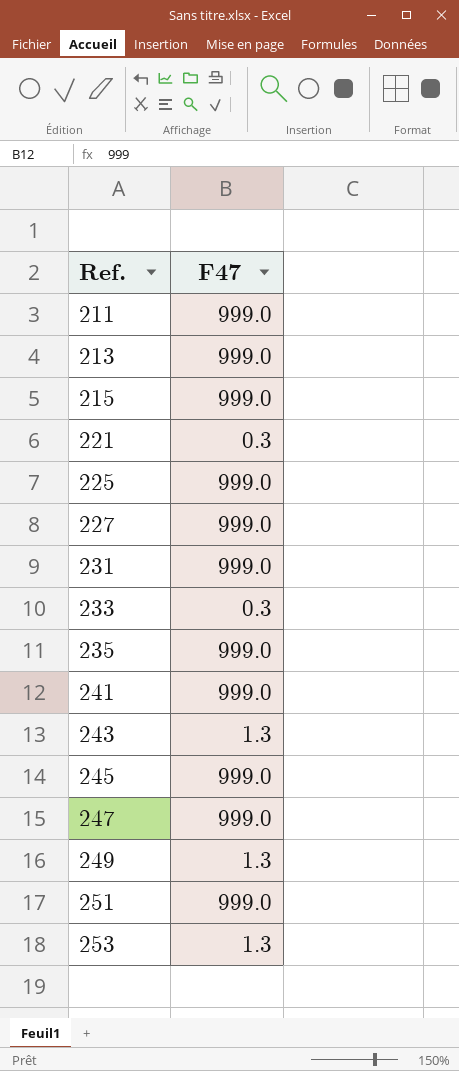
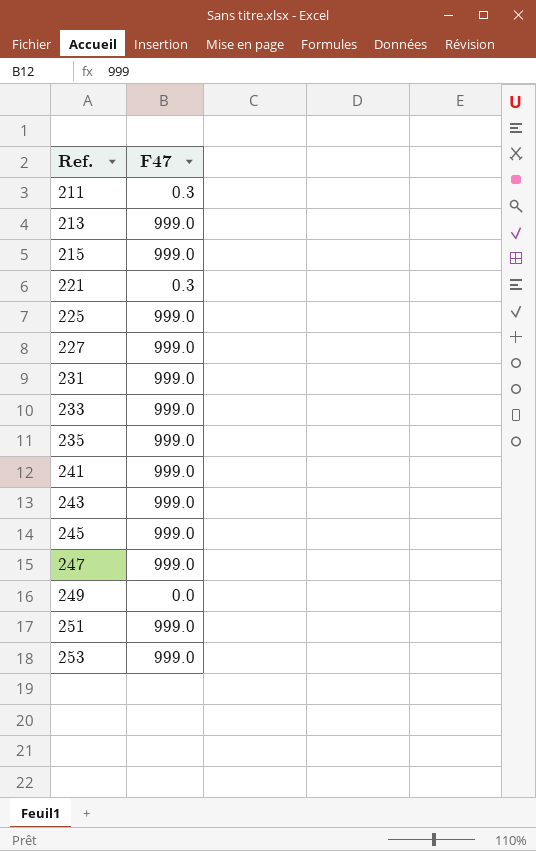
211 | F47: 999.0 -> 0.3
233 | F47: 0.3 -> 999.0
243 | F47: 1.3 -> 999.0
249 | F47: 1.3 -> 0.0
253 | F47: 1.3 -> 999.0

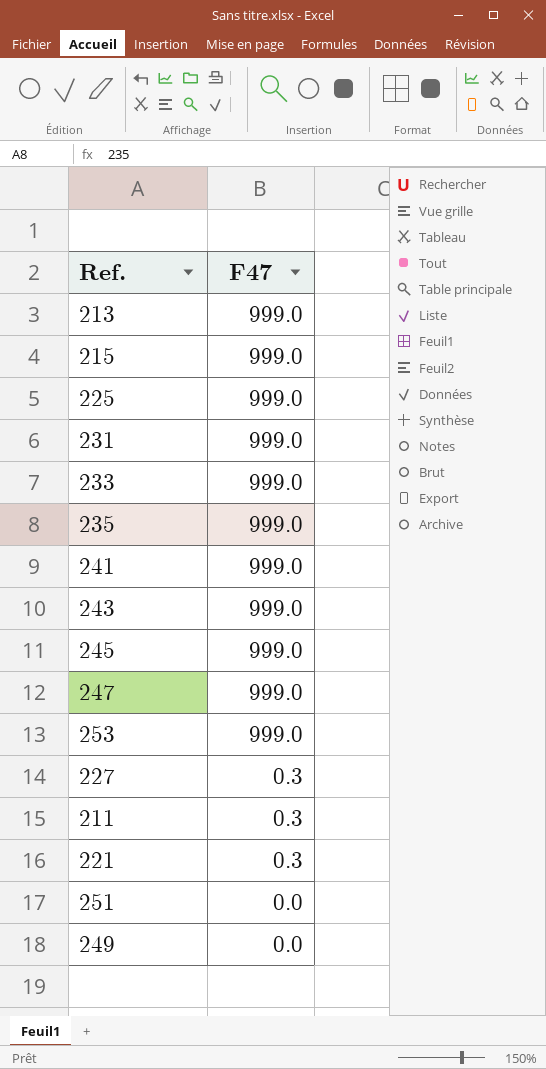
row order: Ref. ascending -> F47 descending
227 | F47: 999.0 -> 0.3
251 | F47: 999.0 -> 0.0

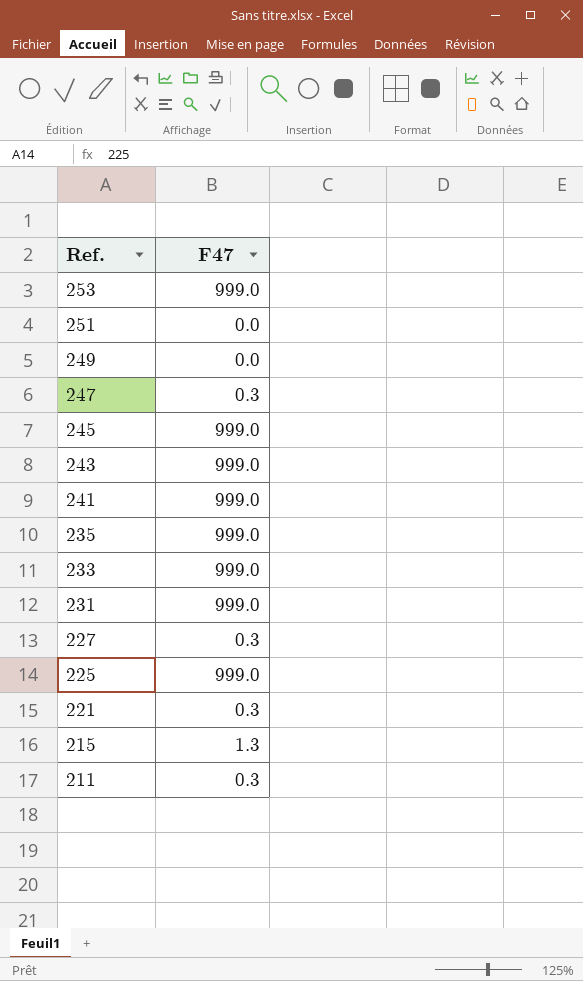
row order: F47 descending -> Ref. descending
row 213: 999.0 -> none
247 | F47: 999.0 -> 0.3
215 | F47: 999.0 -> 1.3

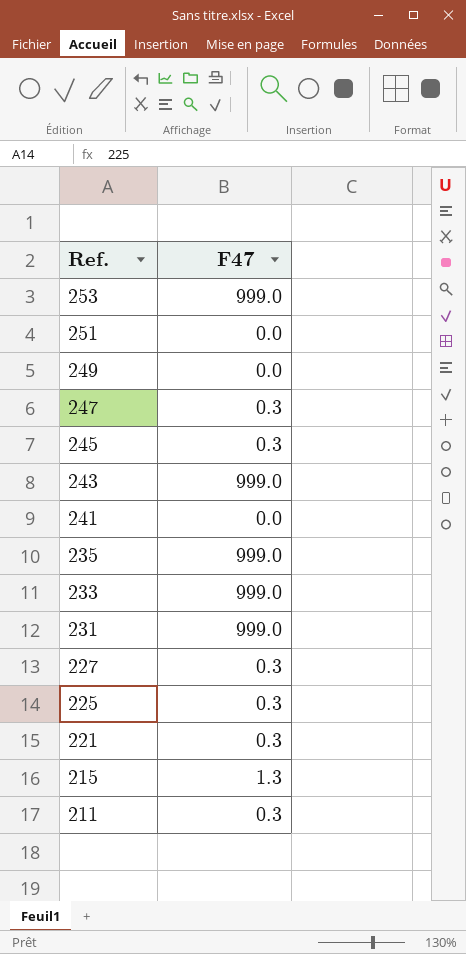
245 | F47: 999.0 -> 0.3
241 | F47: 999.0 -> 0.0
225 | F47: 999.0 -> 0.3

